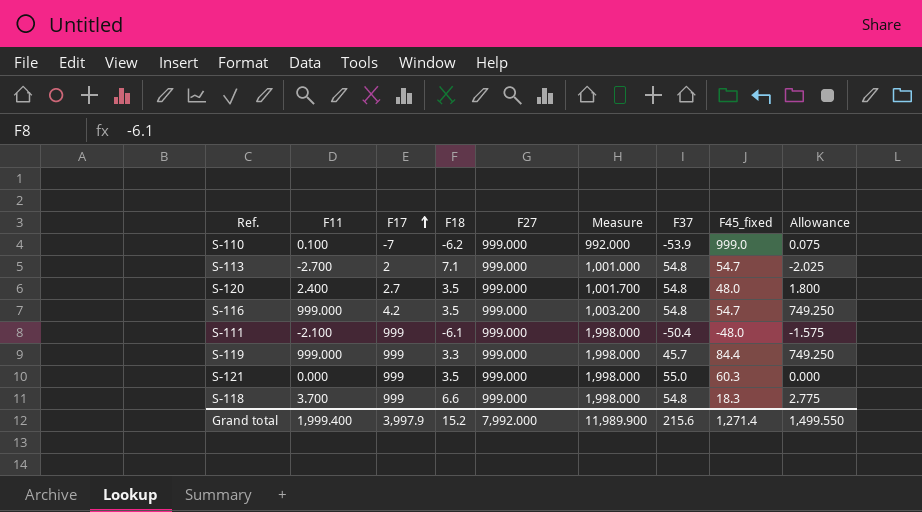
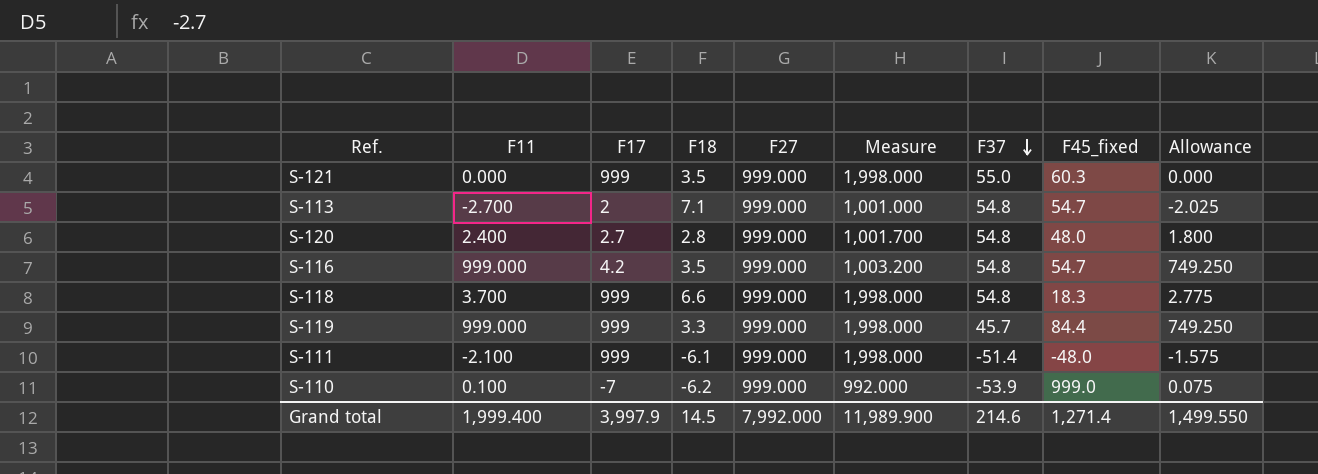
row order: F17 ascending -> F37 descending
S-120 | F18: 3.5 -> 2.8
S-111 | F37: -50.4 -> -51.4
Grand total | F18: 15.2 -> 14.5
Grand total | F37: 215.6 -> 214.6

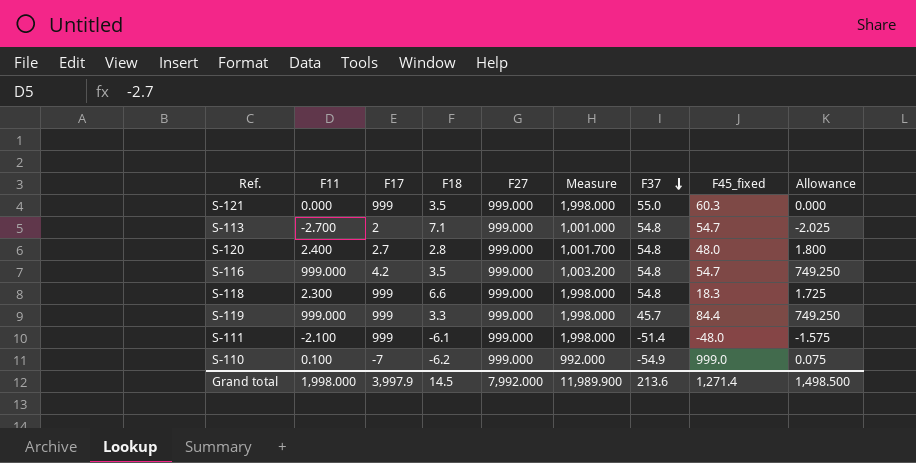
S-118 | F11: 3.700 -> 2.300
S-118 | Allowance: 2.775 -> 1.725
S-110 | F37: -53.9 -> -54.9
Grand total | F11: 1,999.400 -> 1,998.000
Grand total | F37: 214.6 -> 213.6
Grand total | Allowance: 1,499.550 -> 1,498.500

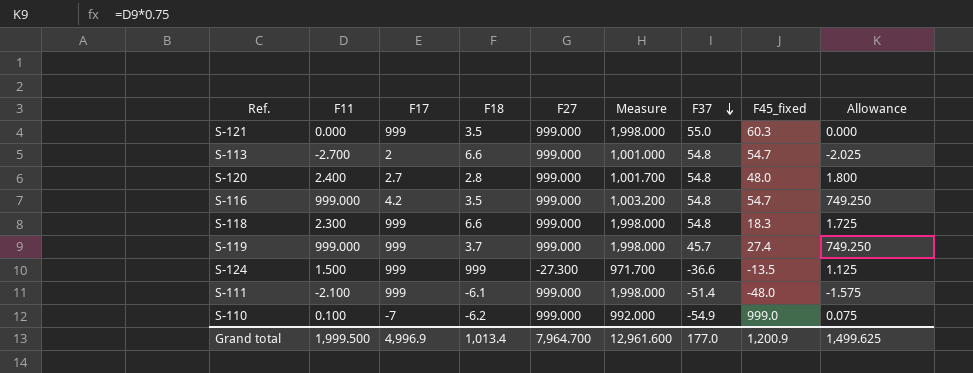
S-113 | F18: 7.1 -> 6.6
S-119 | F18: 3.3 -> 3.7
S-119 | F45_fixed: 84.4 -> 27.4
row S-124: none -> 1.500 | 999 | 999 | -27.300 | 971.700 | -36.6 | -13.5 | 1.125
Grand total | F11: 1,998.000 -> 1,999.500
Grand total | F17: 3,997.9 -> 4,996.9
Grand total | F18: 14.5 -> 1,013.4
Grand total | F27: 7,992.000 -> 7,964.700
Grand total | Measure: 11,989.900 -> 12,961.600
Grand total | F37: 213.6 -> 177.0
Grand total | F45_fixed: 1,271.4 -> 1,200.9
Grand total | Allowance: 1,498.500 -> 1,499.625

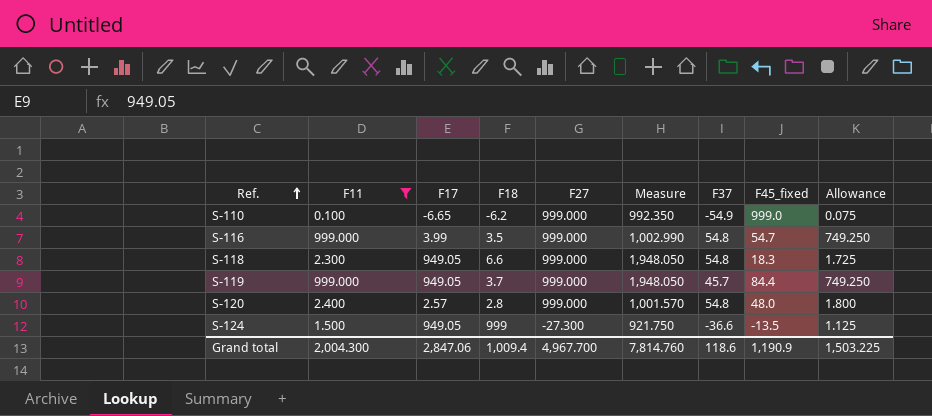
filter: none -> F11 >= 0.100
row order: F37 descending -> Ref. ascending
S-110 | F17: -7 -> -6.65
S-110 | Measure: 992.000 -> 992.350
S-116 | F17: 4.2 -> 3.99
S-116 | Measure: 1,003.200 -> 1,002.990
S-118 | F17: 999 -> 949.05
S-118 | Measure: 1,998.000 -> 1,948.050
S-119 | F17: 999 -> 949.05
S-119 | Measure: 1,998.000 -> 1,948.050
S-119 | F45_fixed: 27.4 -> 84.4
S-120 | F17: 2.7 -> 2.57
S-120 | Measure: 1,001.700 -> 1,001.570
S-124 | F17: 999 -> 949.05
S-124 | Measure: 971.700 -> 921.750
Grand total | F11: 1,999.500 -> 2,004.300
Grand total | F17: 4,996.9 -> 2,847.06
Grand total | F18: 1,013.4 -> 1,009.4
Grand total | F27: 7,964.700 -> 4,967.700
Grand total | Measure: 12,961.600 -> 7,814.760
Grand total | F37: 177.0 -> 118.6
Grand total | F45_fixed: 1,200.9 -> 1,190.9
Grand total | Allowance: 1,499.625 -> 1,503.225

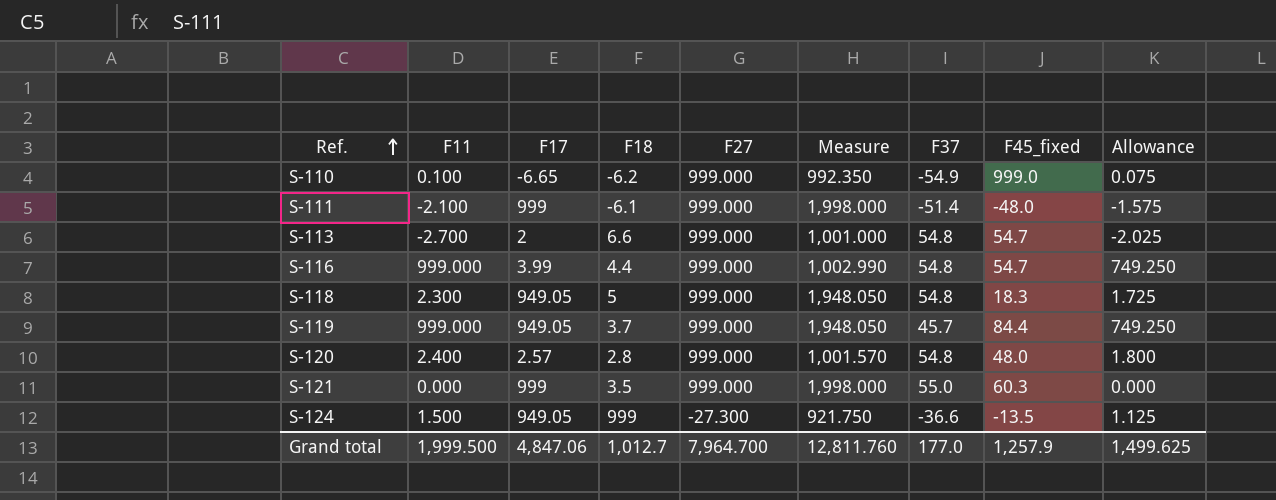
filter: F11 >= 0.100 -> none
S-116 | F18: 3.5 -> 4.4
S-118 | F18: 6.6 -> 5
Grand total | F11: 2,004.300 -> 1,999.500
Grand total | F17: 2,847.06 -> 4,847.06
Grand total | F18: 1,009.4 -> 1,012.7
Grand total | F27: 4,967.700 -> 7,964.700
Grand total | Measure: 7,814.760 -> 12,811.760
Grand total | F37: 118.6 -> 177.0
Grand total | F45_fixed: 1,190.9 -> 1,257.9
Grand total | Allowance: 1,503.225 -> 1,499.625

